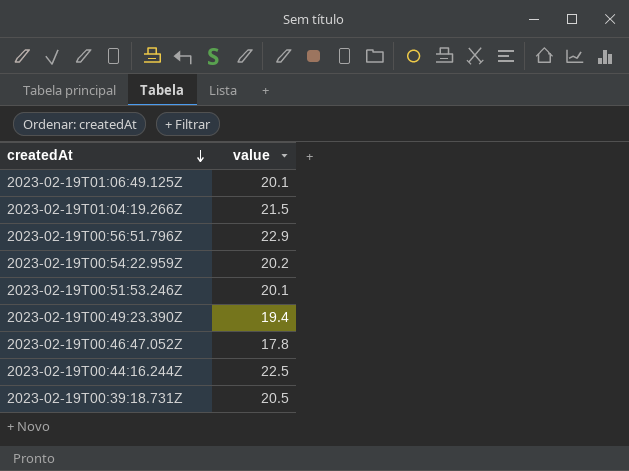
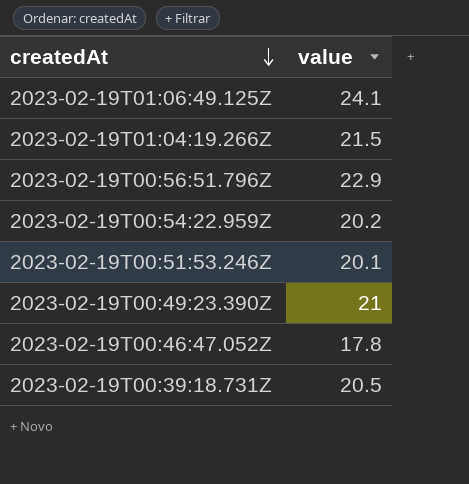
row 2023-02-19T00:44:16.244Z: 22.5 -> none
2023-02-19T01:06:49.125Z | value: 20.1 -> 24.1
2023-02-19T00:49:23.390Z | value: 19.4 -> 21

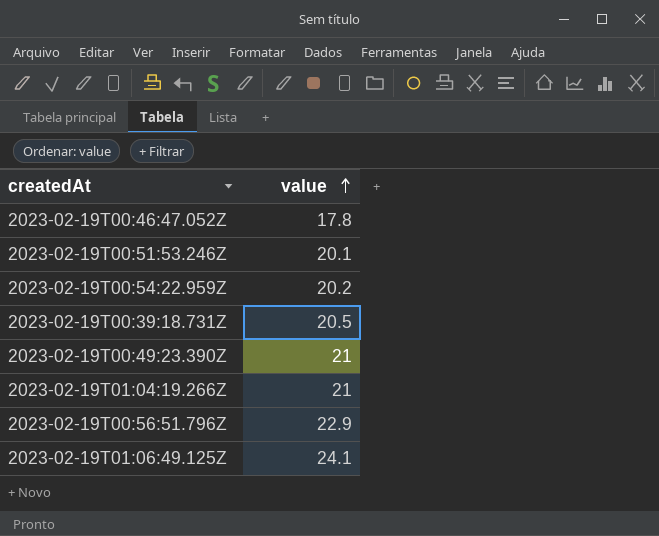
row order: createdAt descending -> value ascending
2023-02-19T01:04:19.266Z | value: 21.5 -> 21

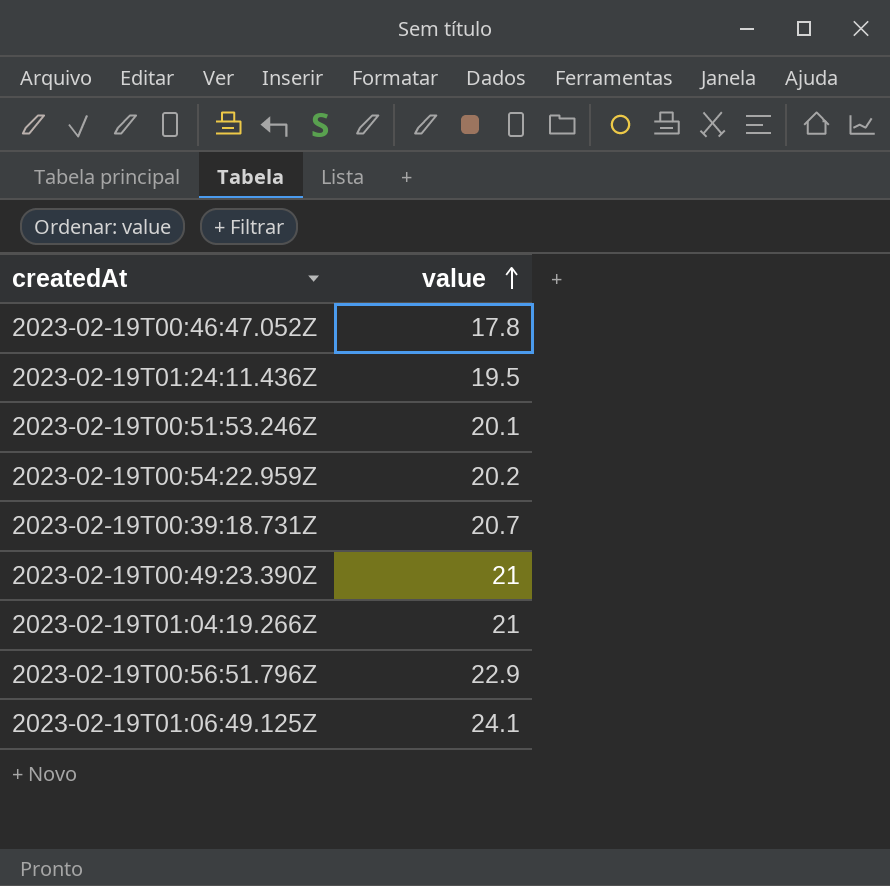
row 2023-02-19T01:24:11.436Z: none -> 19.5
2023-02-19T00:39:18.731Z | value: 20.5 -> 20.7

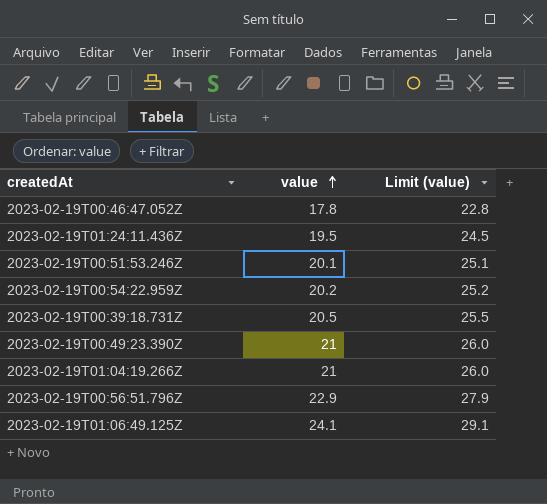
column Limit (value) | formula: none -> [value] + 5
2023-02-19T00:39:18.731Z | value: 20.7 -> 20.5

